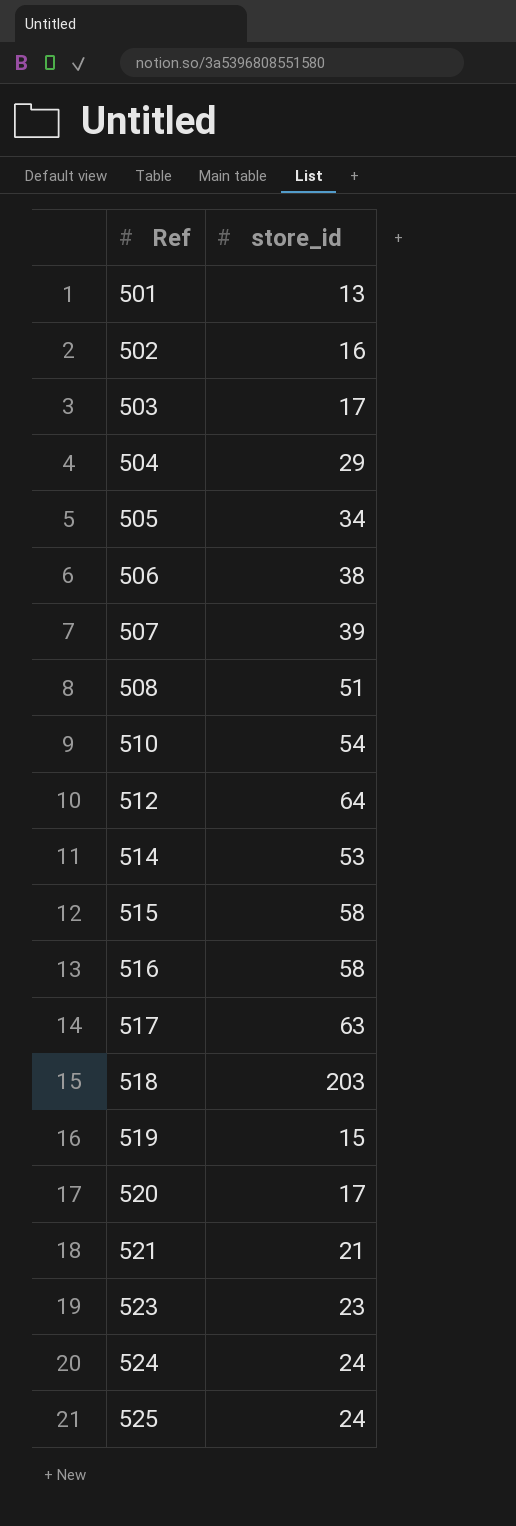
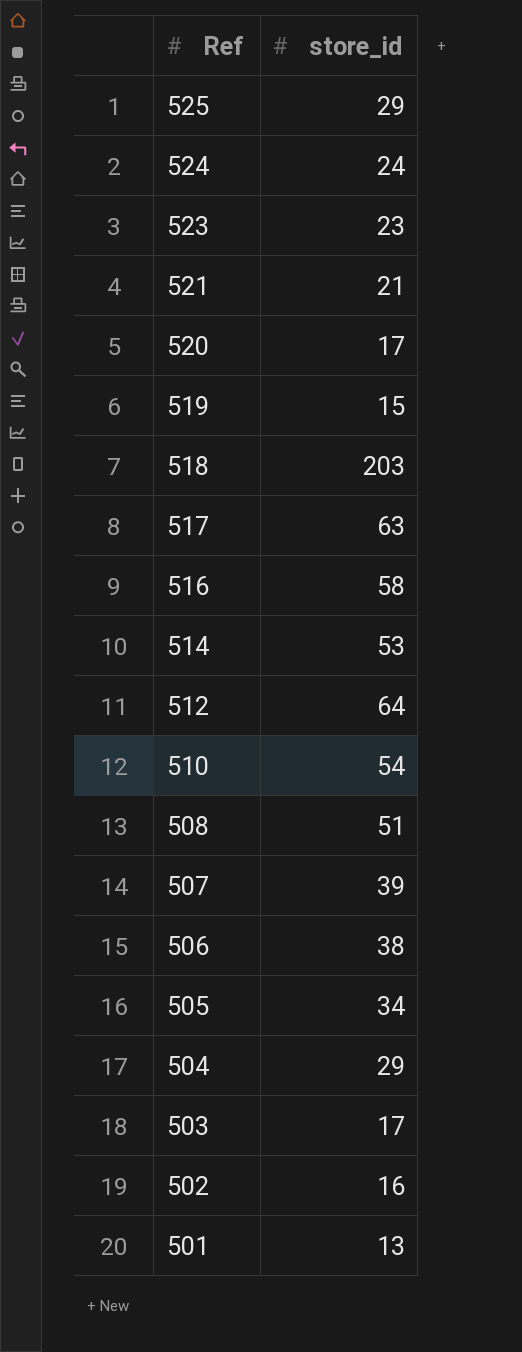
row order: Ref ascending -> Ref descending
row 515: 58 -> none
525 | store_id: 24 -> 29

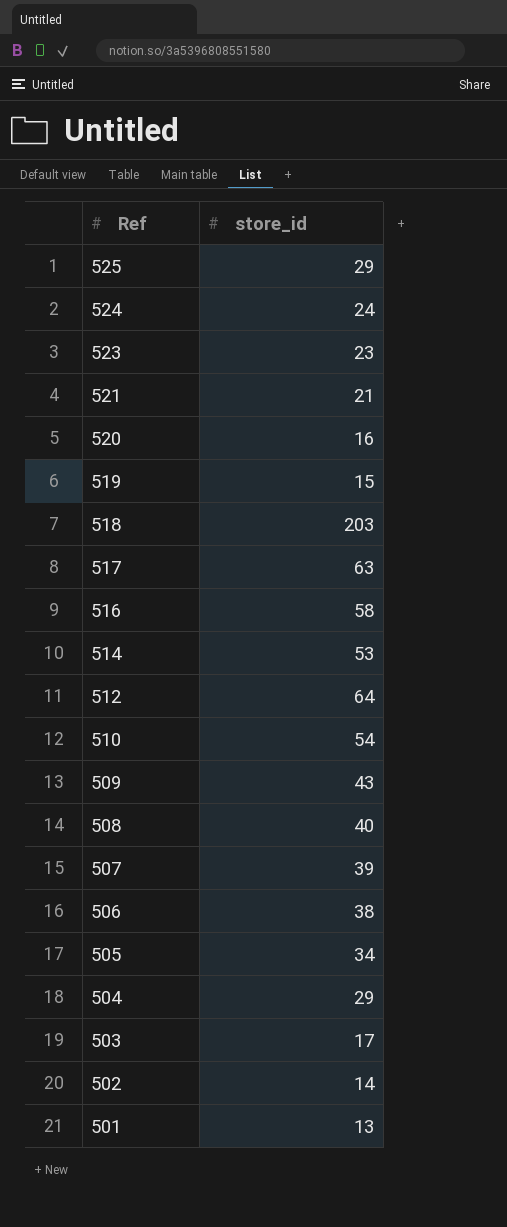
520 | store_id: 17 -> 16
row 509: none -> 43
508 | store_id: 51 -> 40
502 | store_id: 16 -> 14

